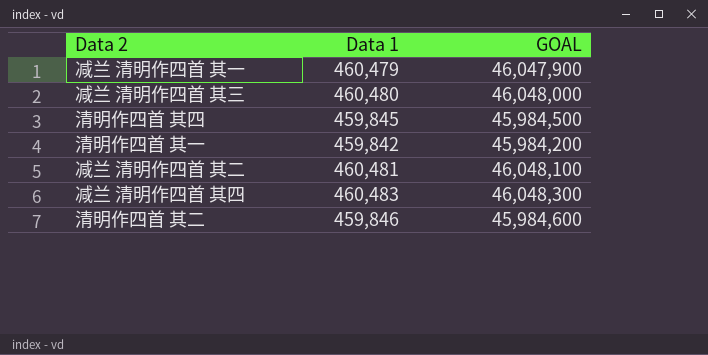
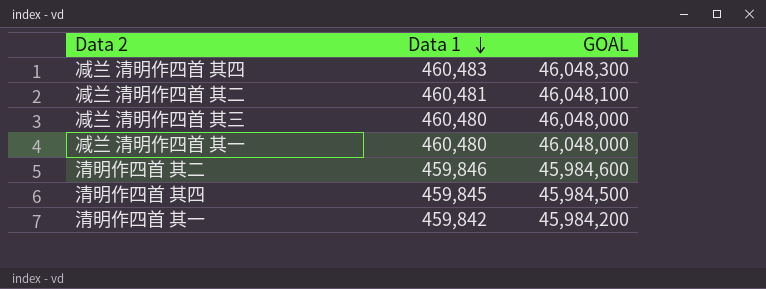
row order: none -> Data 1 descending
减兰 清明作四首 其一 | Data 1: 460,479 -> 460,480
减兰 清明作四首 其一 | GOAL: 46,047,900 -> 46,048,000

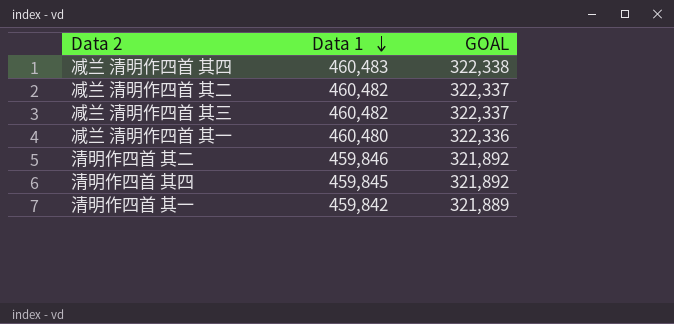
column GOAL | formula: [Data 1] * 100 -> [Data 1] * 0.7
减兰 清明作四首 其二 | Data 1: 460,481 -> 460,482
减兰 清明作四首 其三 | Data 1: 460,480 -> 460,482

